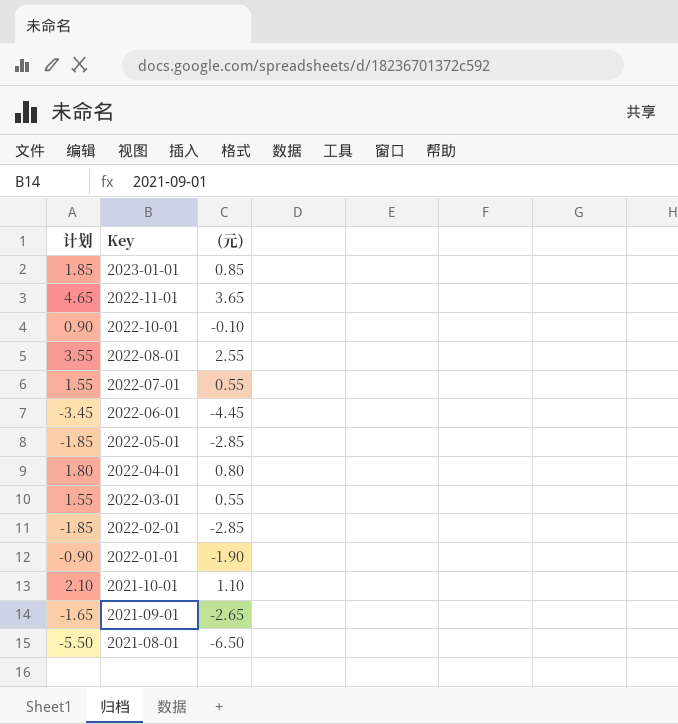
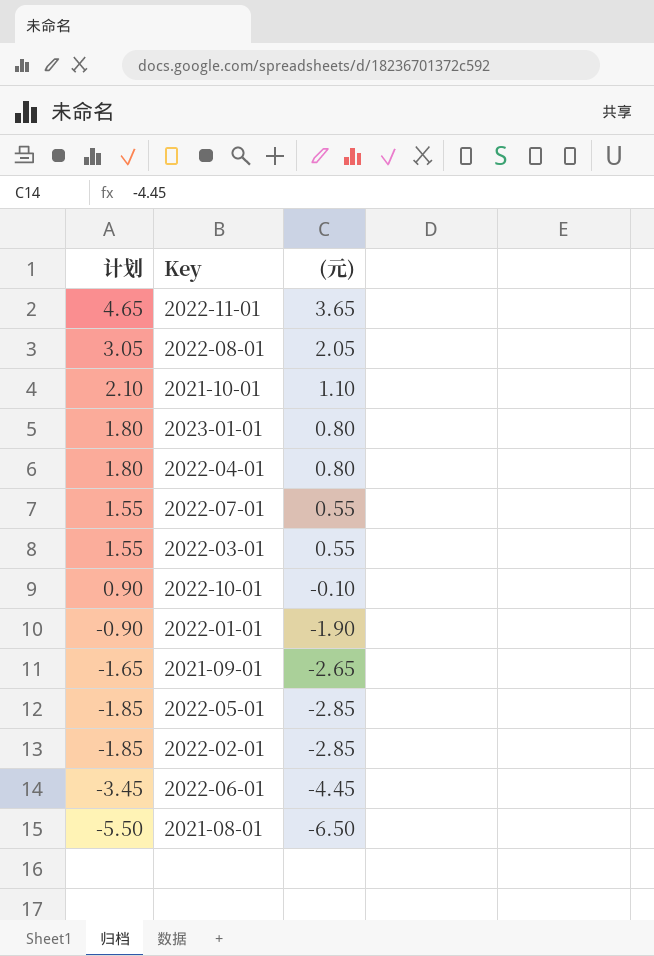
row order: Key descending -> 计划 descending
2022-08-01 | 计划: 3.55 -> 3.05
2022-08-01 | (元): 2.55 -> 2.05
2023-01-01 | 计划: 1.85 -> 1.80
2023-01-01 | (元): 0.85 -> 0.80

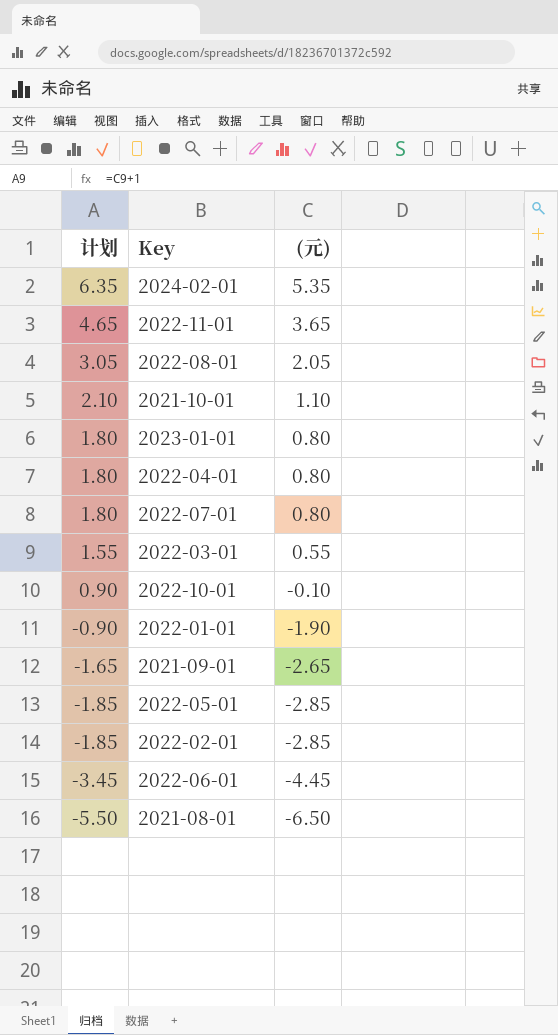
row 2024-02-01: none -> 6.35 | 5.35
2022-07-01 | 计划: 1.55 -> 1.80
2022-07-01 | (元): 0.55 -> 0.80

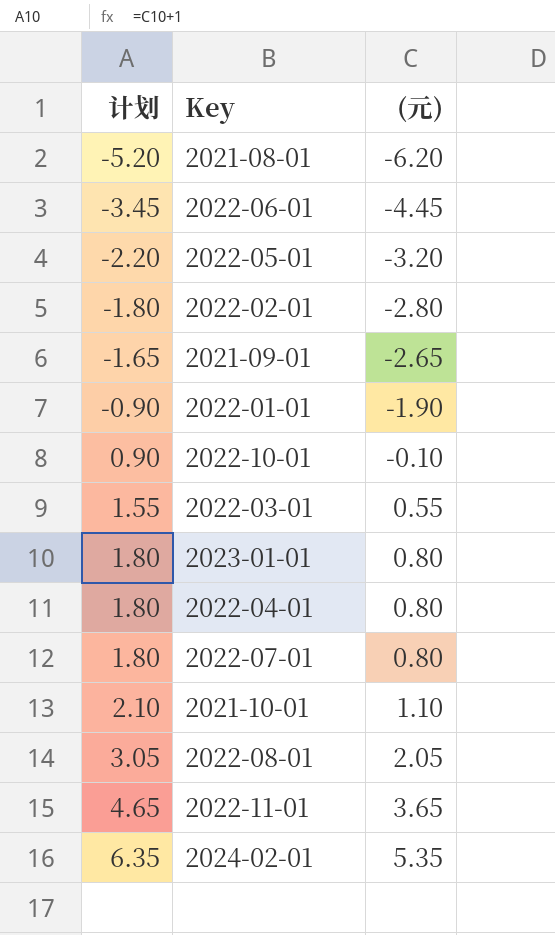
row order: 计划 descending -> 计划 ascending
2021-08-01 | 计划: -5.50 -> -5.20
2021-08-01 | (元): -6.50 -> -6.20
2022-05-01 | 计划: -1.85 -> -2.20
2022-05-01 | (元): -2.85 -> -3.20
2022-02-01 | 计划: -1.85 -> -1.80
2022-02-01 | (元): -2.85 -> -2.80

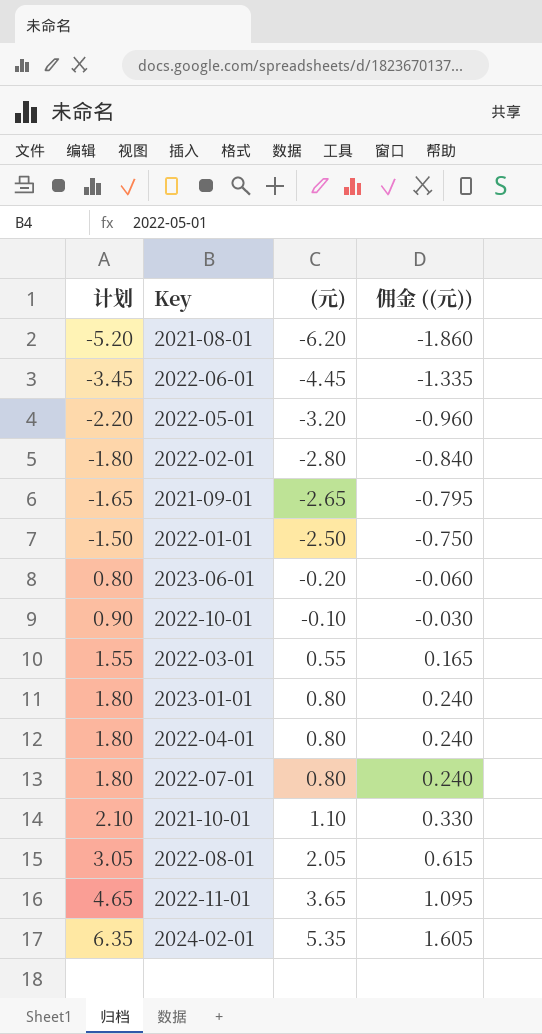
column 佣金 ((元)) | formula: none -> [(元)] * 0.3
2022-01-01 | 计划: -0.90 -> -1.50
2022-01-01 | (元): -1.90 -> -2.50
row 2023-06-01: none -> 0.80 | -0.20 | -0.060

